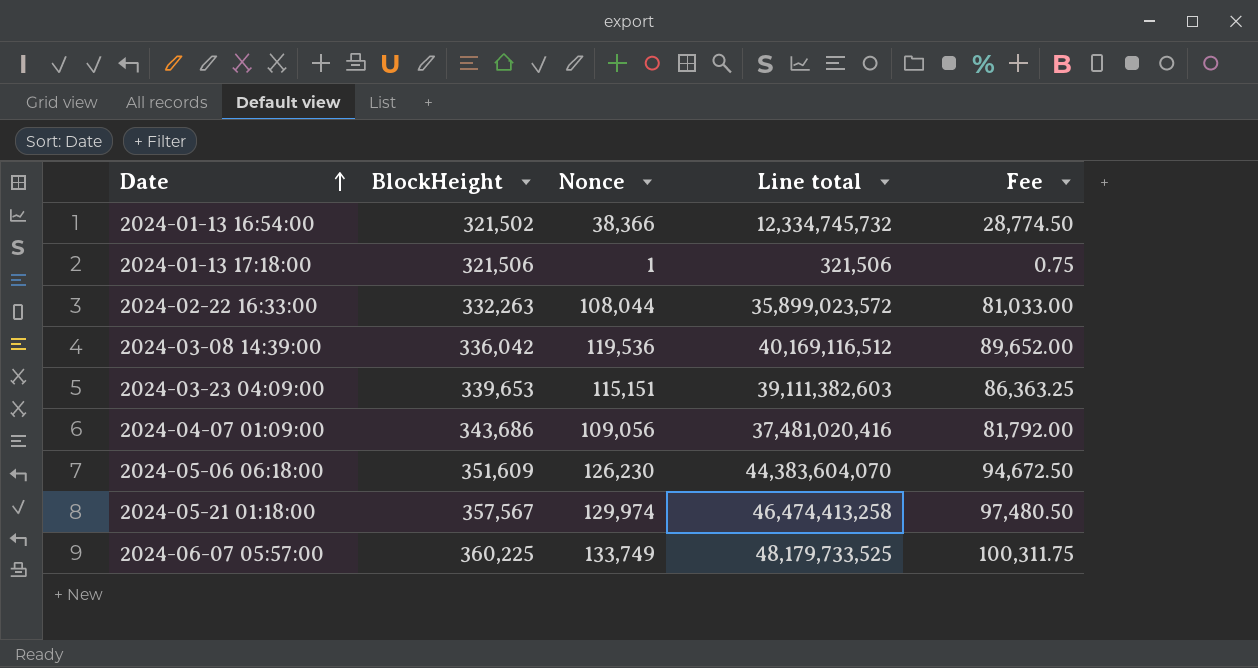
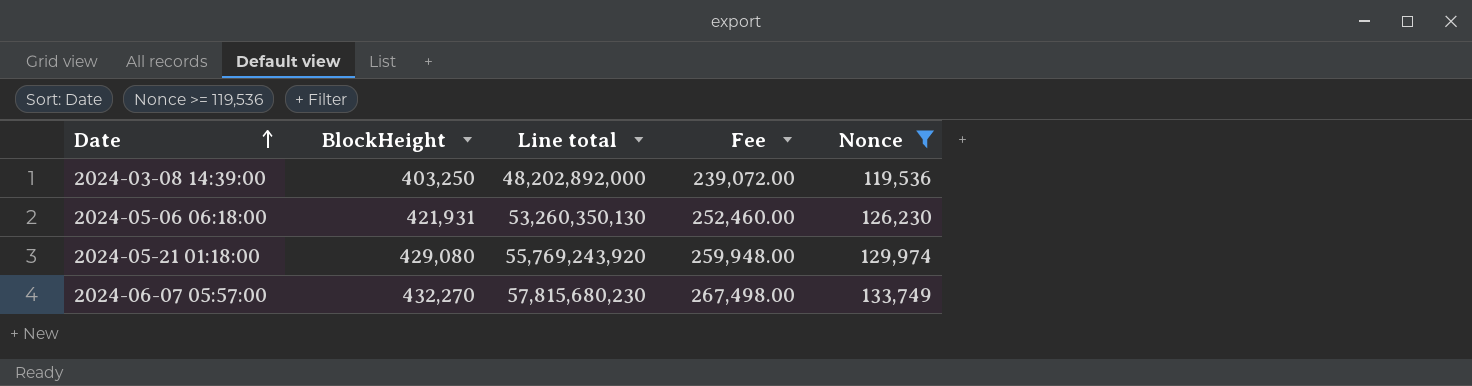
filter: none -> Nonce >= 119,536
column Fee | formula: [Nonce] * 0.75 -> [Nonce] * 2
column Nonce | position: 3 -> 5
2024-03-08 14:39:00 | BlockHeight: 336,042 -> 403,250
2024-03-08 14:39:00 | Line total: 40,169,116,512 -> 48,202,892,000
2024-05-06 06:18:00 | BlockHeight: 351,609 -> 421,931
2024-05-06 06:18:00 | Line total: 44,383,604,070 -> 53,260,350,130
2024-05-21 01:18:00 | BlockHeight: 357,567 -> 429,080
2024-05-21 01:18:00 | Line total: 46,474,413,258 -> 55,769,243,920
2024-06-07 05:57:00 | BlockHeight: 360,225 -> 432,270
2024-06-07 05:57:00 | Line total: 48,179,733,525 -> 57,815,680,230

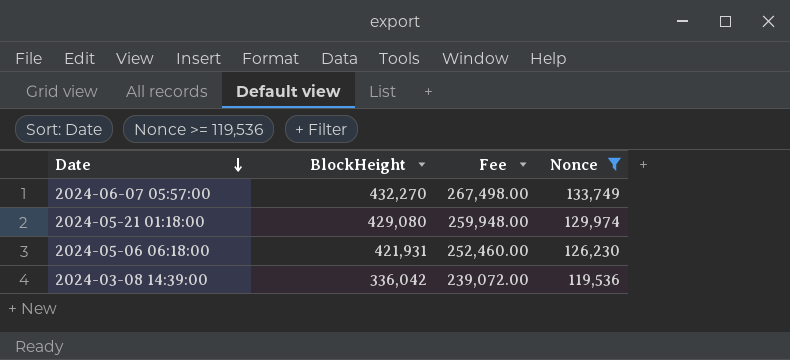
row order: Date ascending -> Date descending
column Line total | formula: [BlockHeight] * [Nonce] -> none
2024-03-08 14:39:00 | BlockHeight: 403,250 -> 336,042

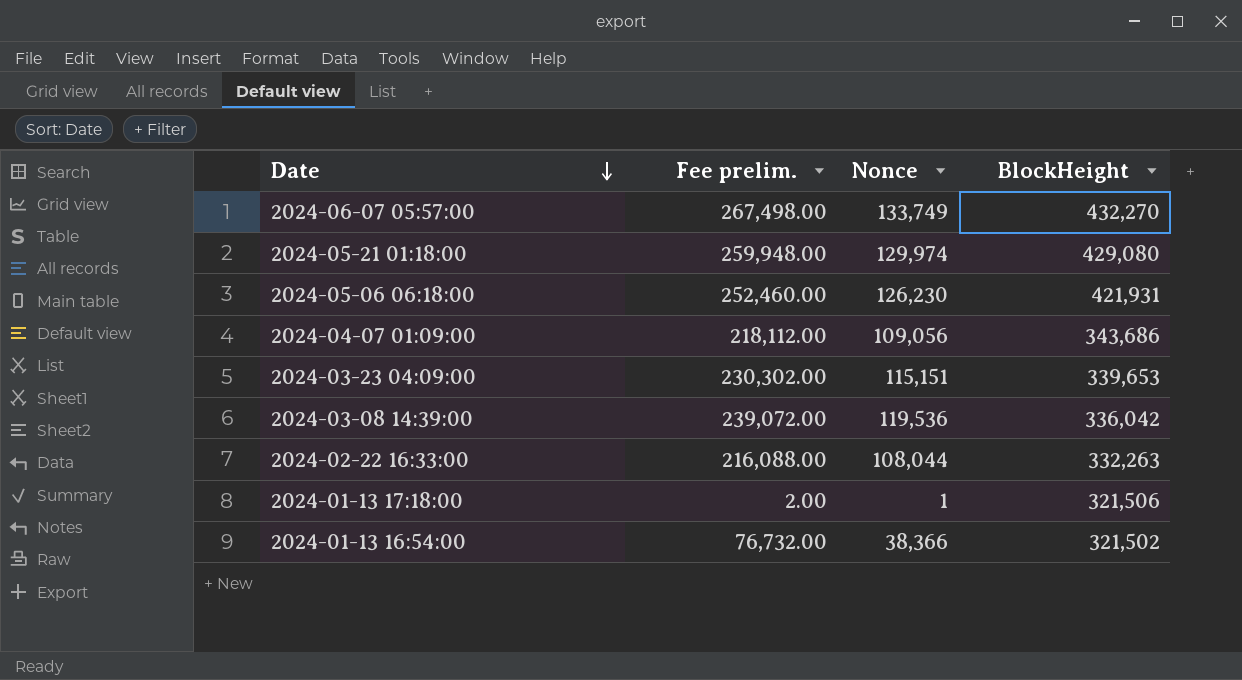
filter: Nonce >= 119,536 -> none
column name: Fee -> Fee prelim.
column BlockHeight | position: 2 -> 4

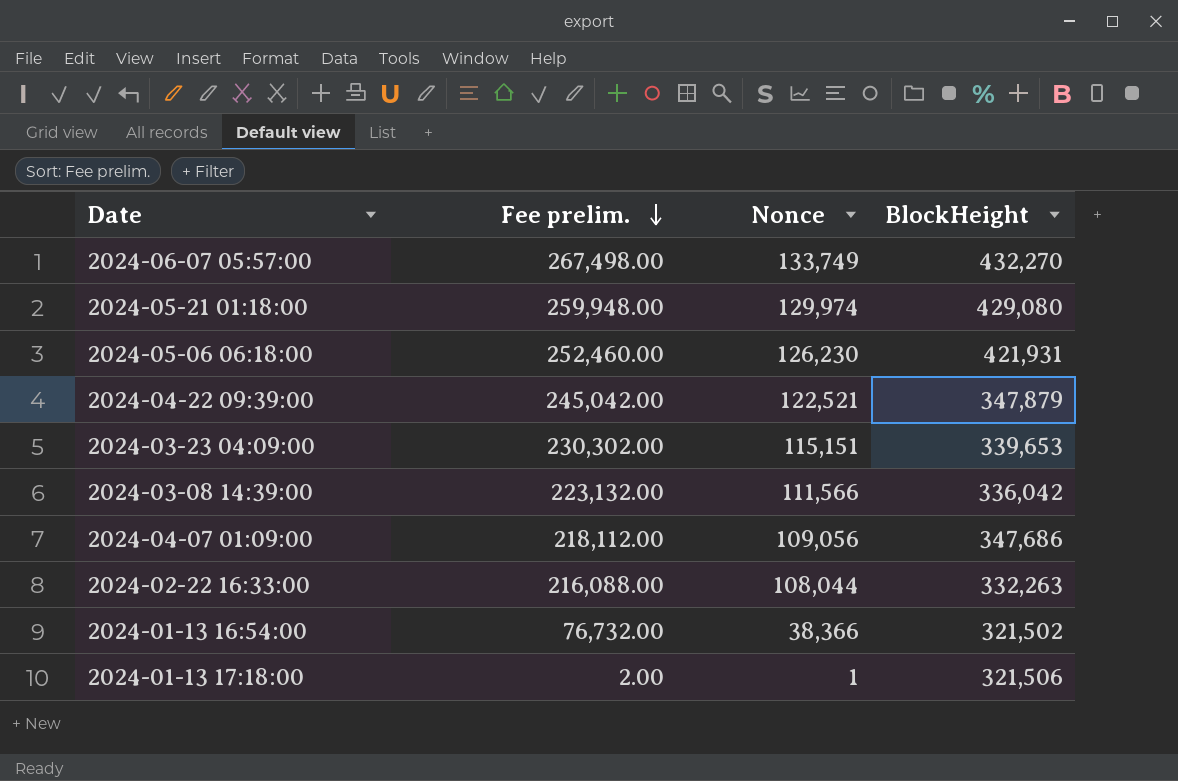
row order: Date descending -> Fee prelim. descending
row 2024-04-22 09:39:00: none -> 245,042.00 | 122,521 | 347,879
2024-03-08 14:39:00 | Fee prelim.: 239,072.00 -> 223,132.00
2024-03-08 14:39:00 | Nonce: 119,536 -> 111,566
2024-04-07 01:09:00 | BlockHeight: 343,686 -> 347,686

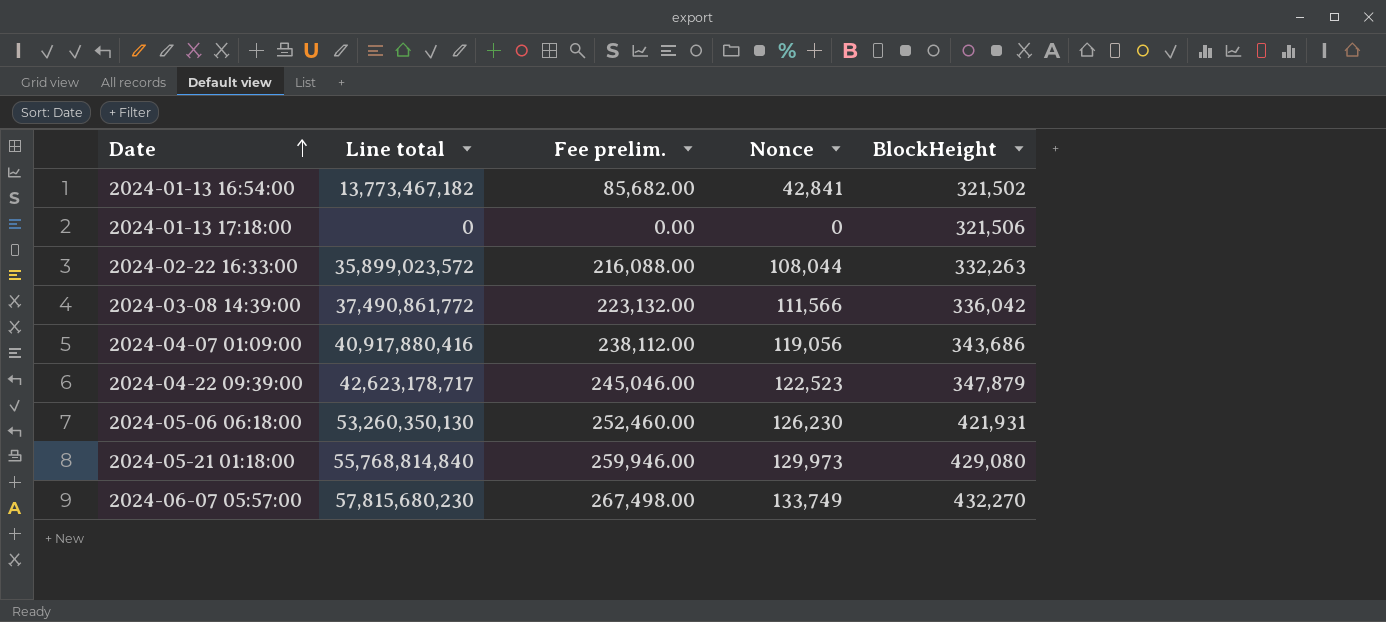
row order: Fee prelim. descending -> Date ascending
column Line total | formula: none -> [Nonce] * [BlockHeight]
row 2024-03-23 04:09:00: 230,302.00 | 115,151 | 339,653 -> none
2024-01-13 16:54:00 | Fee prelim.: 76,732.00 -> 85,682.00
2024-01-13 16:54:00 | Nonce: 38,366 -> 42,841
2024-01-13 17:18:00 | Fee prelim.: 2.00 -> 0.00
2024-01-13 17:18:00 | Nonce: 1 -> 0
2024-04-07 01:09:00 | Fee prelim.: 218,112.00 -> 238,112.00
2024-04-07 01:09:00 | Nonce: 109,056 -> 119,056
2024-04-07 01:09:00 | BlockHeight: 347,686 -> 343,686
2024-04-22 09:39:00 | Fee prelim.: 245,042.00 -> 245,046.00
2024-04-22 09:39:00 | Nonce: 122,521 -> 122,523
2024-05-21 01:18:00 | Fee prelim.: 259,948.00 -> 259,946.00
2024-05-21 01:18:00 | Nonce: 129,974 -> 129,973

